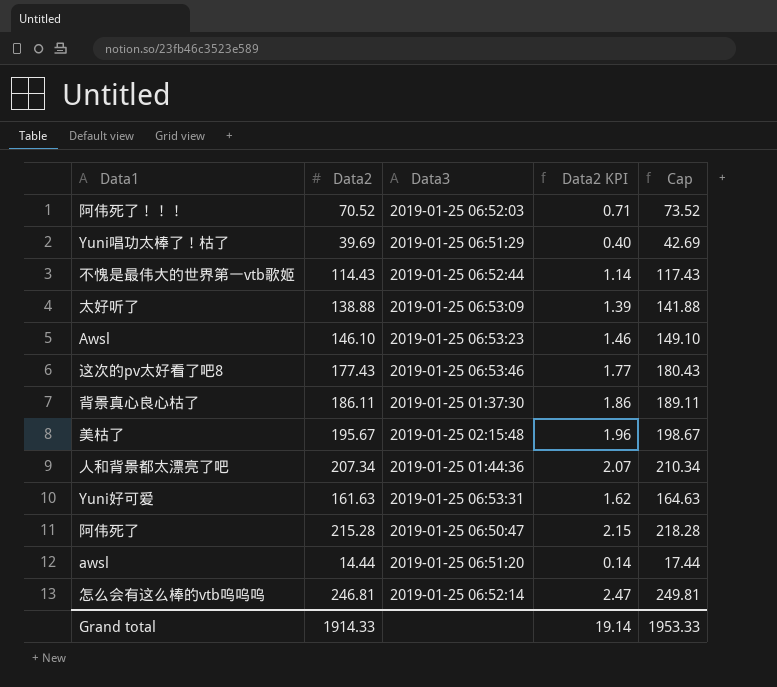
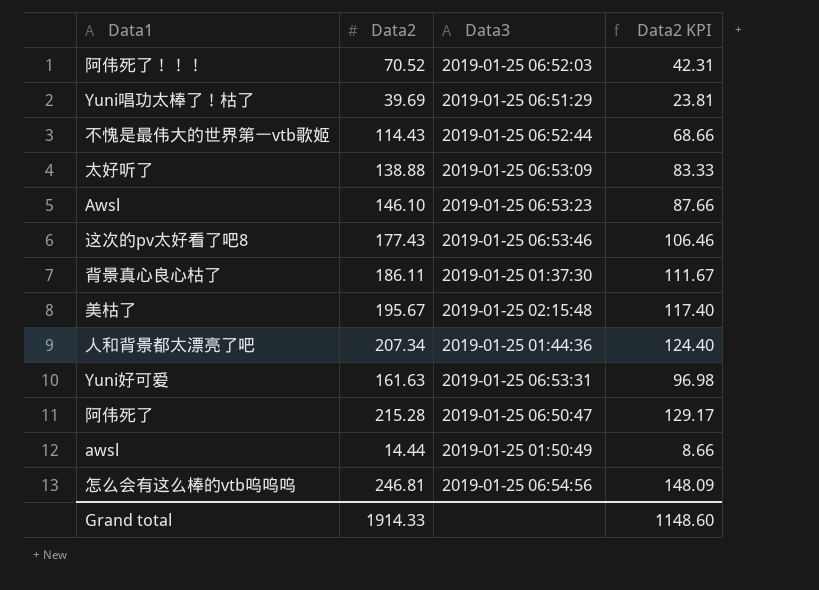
column Cap | formula: [Data2] + 3 -> none
column Data2 KPI | formula: [Data2] * 0.01 -> [Data2] * 0.6
awsl | Data3: 2019-01-25 06:51:20 -> 2019-01-25 01:50:49
怎么会有这么棒的vtb呜呜呜 | Data3: 2019-01-25 06:52:14 -> 2019-01-25 06:54:56
Grand total | Data2 KPI: 19.14 -> 1148.60

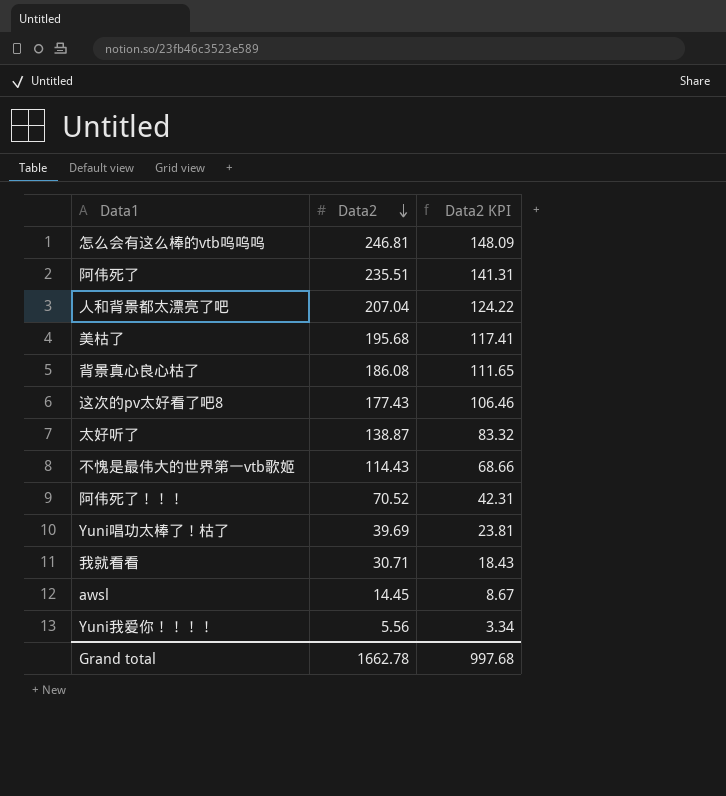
row order: none -> Data2 descending
column Data3 | position: 3 -> none
row Awsl: 146.10 | 2019-01-25 06:53:23 | 87.66 -> none
row Yuni好可爱: 161.63 | 2019-01-25 06:53:31 | 96.98 -> none
阿伟死了 | Data2: 215.28 -> 235.51
阿伟死了 | Data2 KPI: 129.17 -> 141.31
人和背景都太漂亮了吧 | Data2: 207.34 -> 207.04
人和背景都太漂亮了吧 | Data2 KPI: 124.40 -> 124.22
美枯了 | Data2: 195.67 -> 195.68
美枯了 | Data2 KPI: 117.40 -> 117.41
背景真心良心枯了 | Data2: 186.11 -> 186.08
背景真心良心枯了 | Data2 KPI: 111.67 -> 111.65
太好听了 | Data2: 138.88 -> 138.87
太好听了 | Data2 KPI: 83.33 -> 83.32
row 我就看看: none -> 30.71 | 18.43
awsl | Data2: 14.44 -> 14.45
awsl | Data2 KPI: 8.66 -> 8.67
row Yuni我爱你！！！！: none -> 5.56 | 3.34
Grand total | Data2: 1914.33 -> 1662.78
Grand total | Data2 KPI: 1148.60 -> 997.68

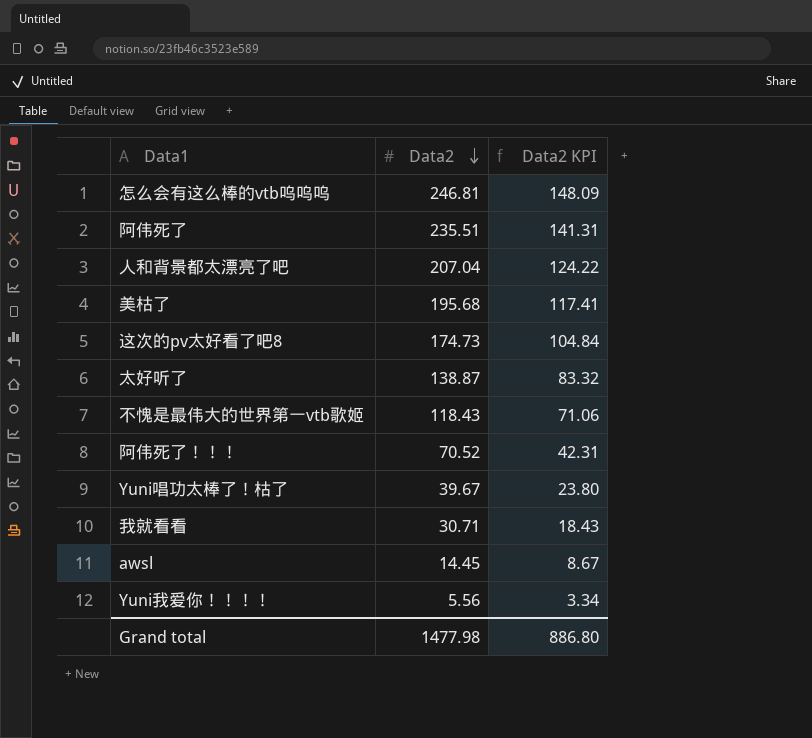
row 背景真心良心枯了: 186.08 | 111.65 -> none
这次的pv太好看了吧8 | Data2: 177.43 -> 174.73
这次的pv太好看了吧8 | Data2 KPI: 106.46 -> 104.84
不愧是最伟大的世界第一vtb歌姬 | Data2: 114.43 -> 118.43
不愧是最伟大的世界第一vtb歌姬 | Data2 KPI: 68.66 -> 71.06
Yuni唱功太棒了！枯了 | Data2: 39.69 -> 39.67
Yuni唱功太棒了！枯了 | Data2 KPI: 23.81 -> 23.80
Grand total | Data2: 1662.78 -> 1477.98
Grand total | Data2 KPI: 997.68 -> 886.80

